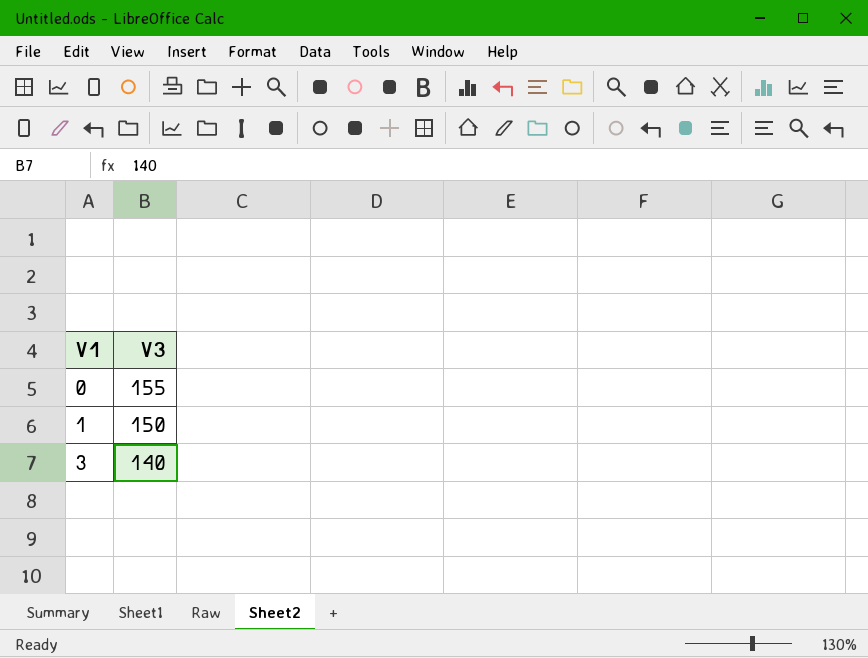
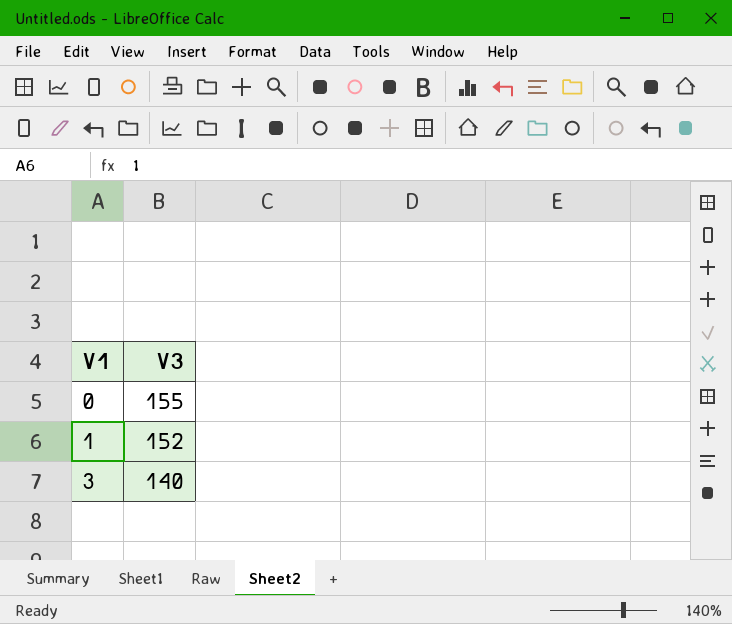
1 | V3: 150 -> 152

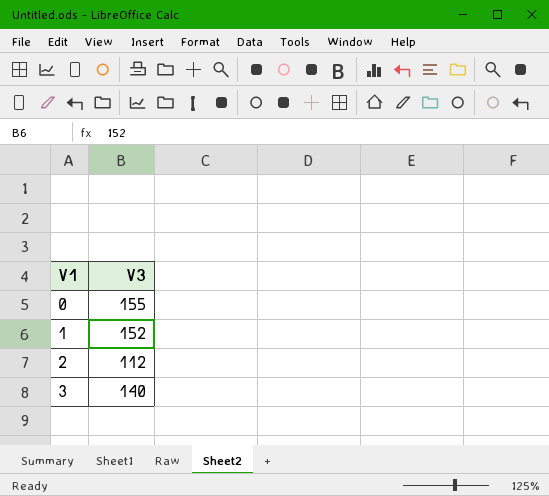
row 2: none -> 112

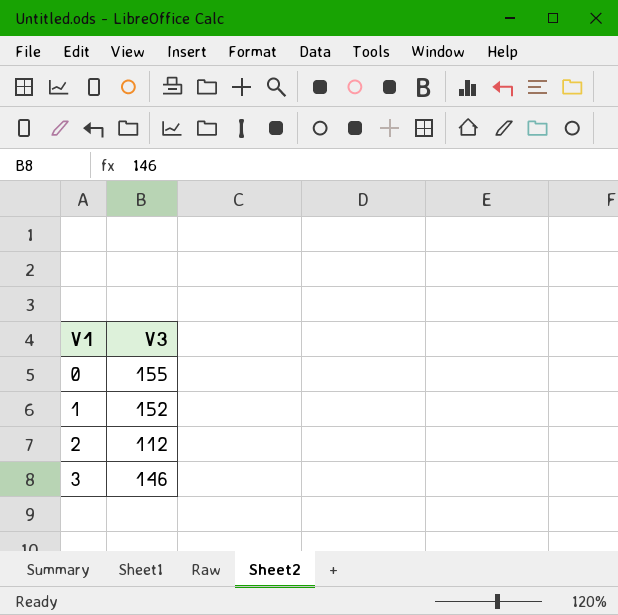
3 | V3: 140 -> 146

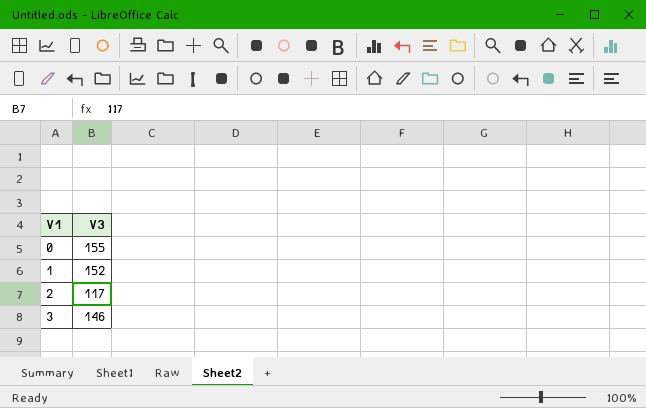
2 | V3: 112 -> 117

